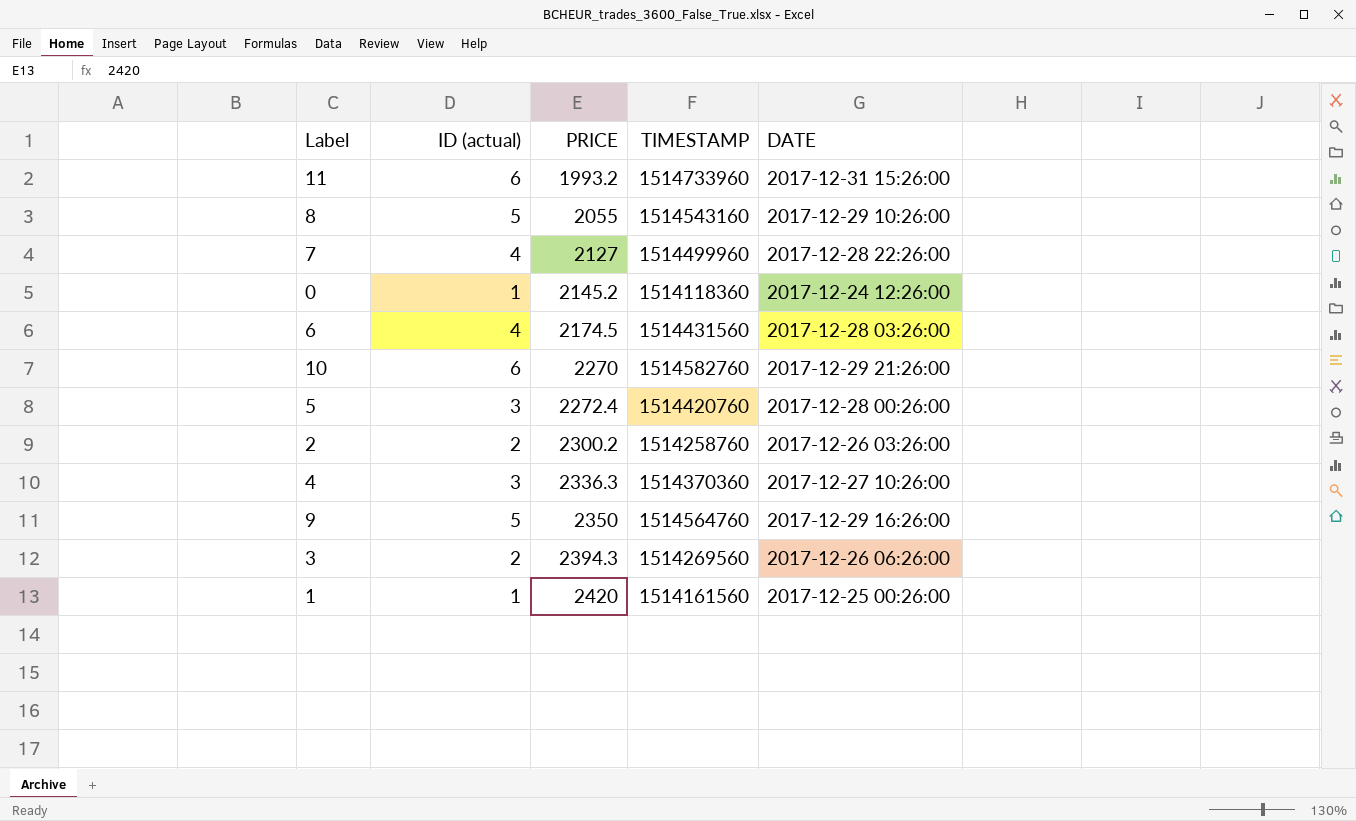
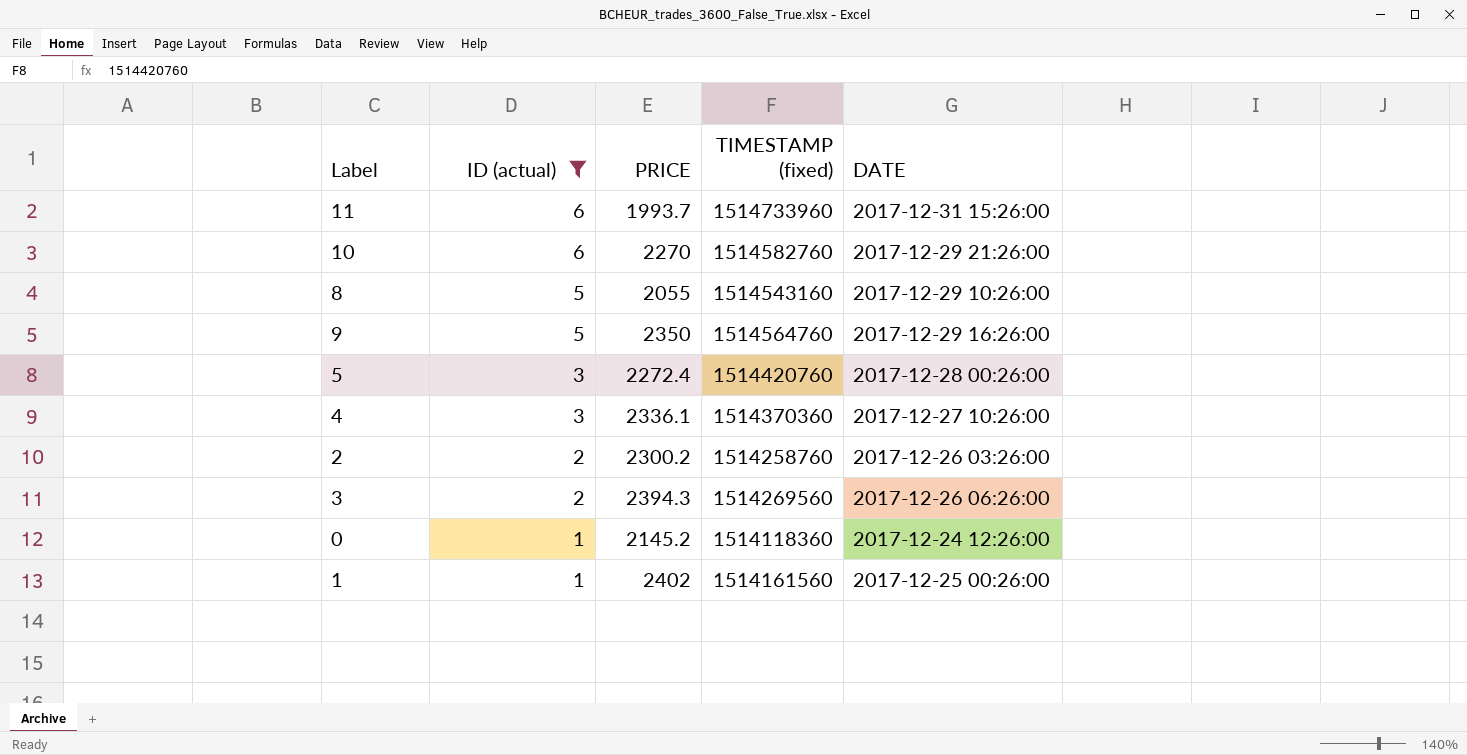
filter: none -> ID (actual) != 4
row order: PRICE ascending -> ID (actual) descending
column name: TIMESTAMP -> TIMESTAMP (fixed)
11 | PRICE: 1993.2 -> 1993.7
4 | PRICE: 2336.3 -> 2336.1
1 | PRICE: 2420 -> 2402

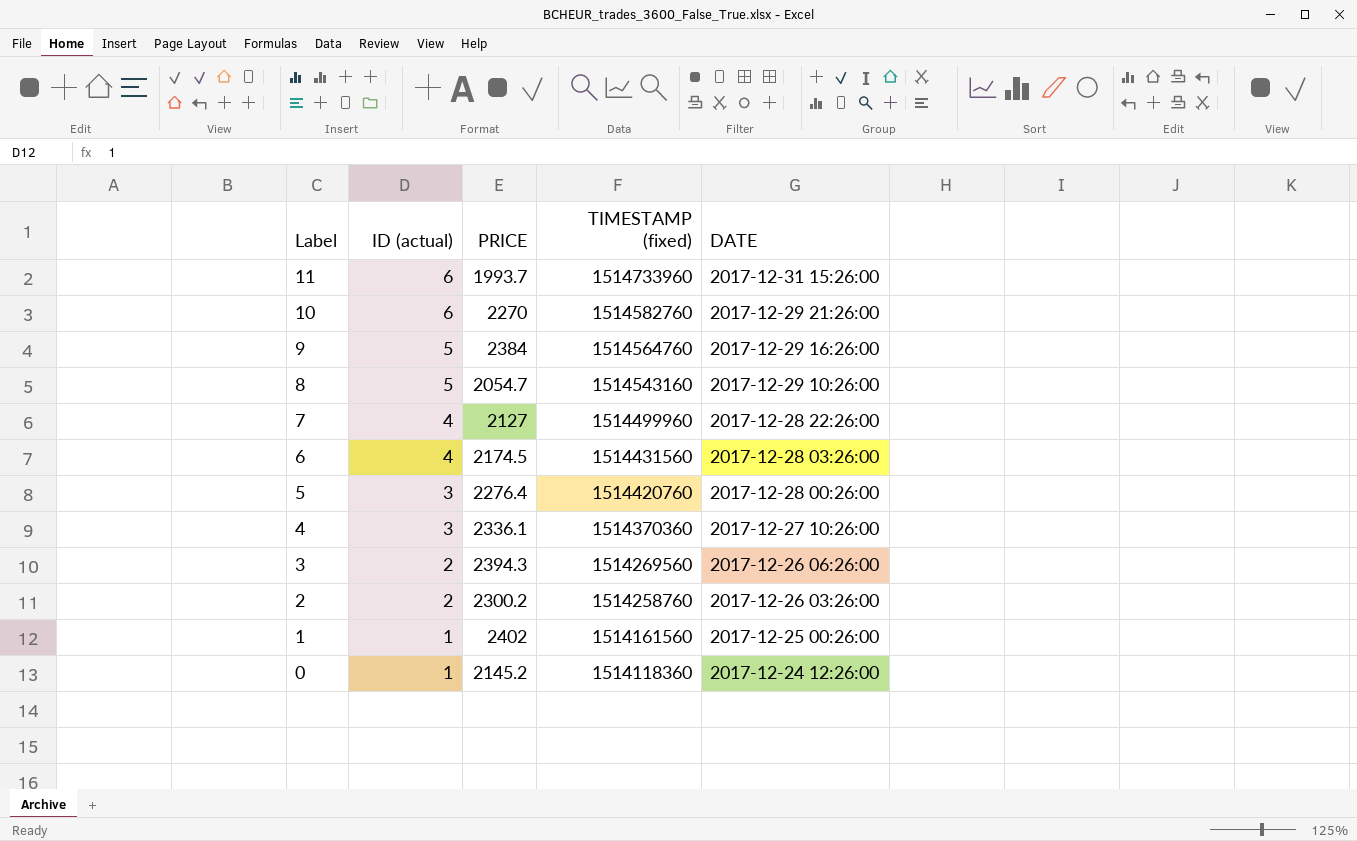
filter: ID (actual) != 4 -> none
row order: ID (actual) descending -> Label descending
9 | PRICE: 2350 -> 2384
8 | PRICE: 2055 -> 2054.7
5 | PRICE: 2272.4 -> 2276.4

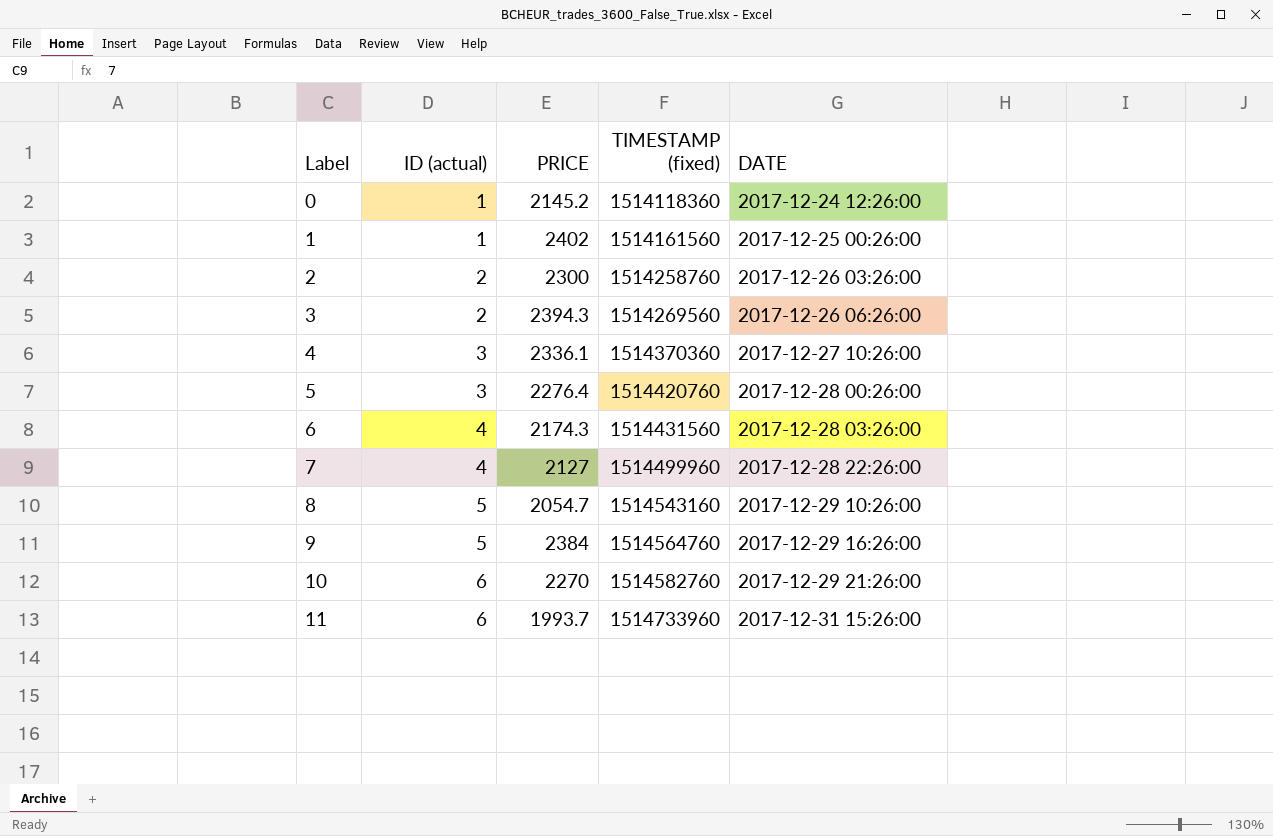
row order: Label descending -> Label ascending
2 | PRICE: 2300.2 -> 2300
6 | PRICE: 2174.5 -> 2174.3

